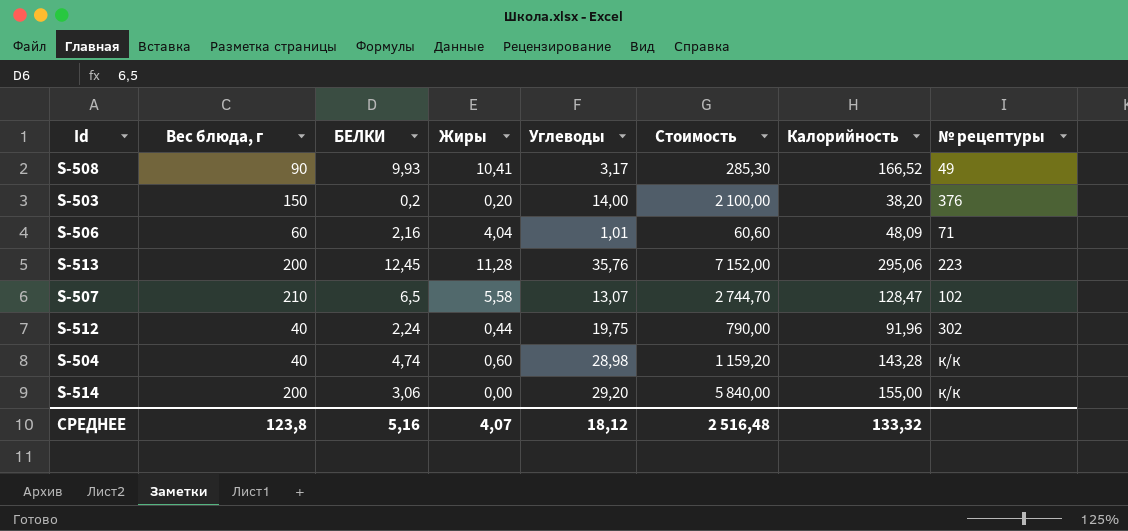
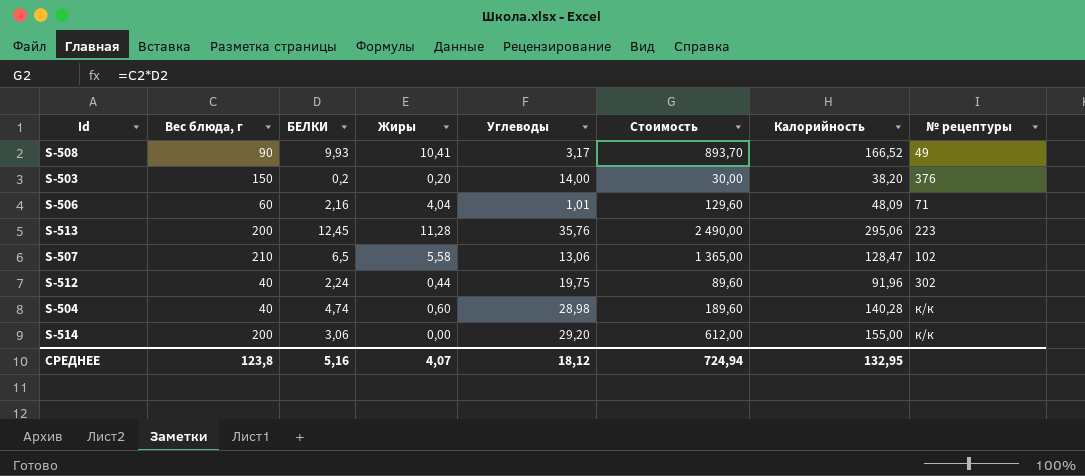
column Стоимость | formula: [Вес блюда, г] * [Углеводы] -> [Вес блюда, г] * [БЕЛКИ]
S-507 | Углеводы: 13,07 -> 13,06
S-504 | Калорийность: 143,28 -> 140,28
СРЕДНЕЕ | Стоимость: 2 516,48 -> 724,94
СРЕДНЕЕ | Калорийность: 133,32 -> 132,95

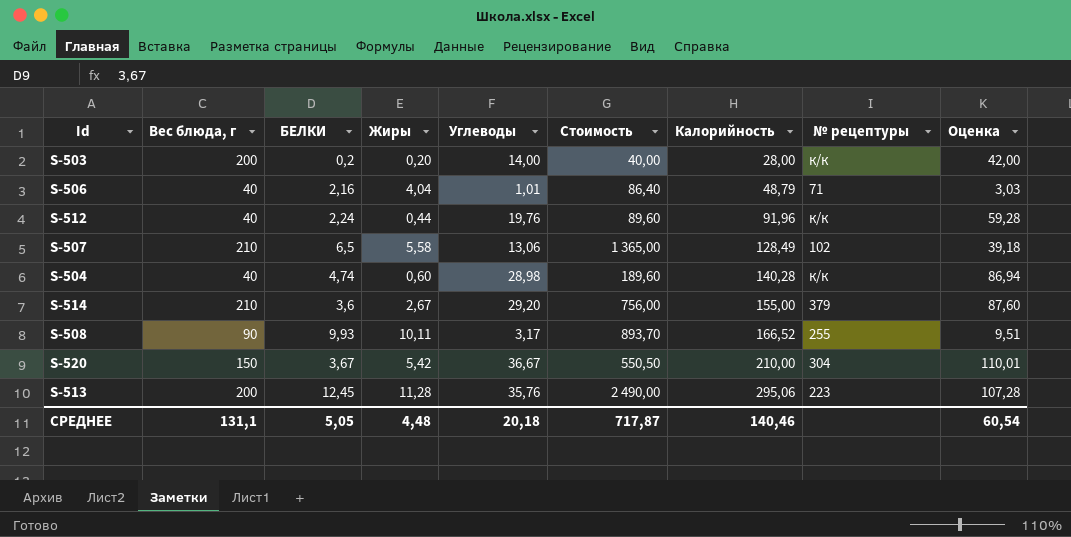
row order: none -> Калорийность ascending
column Оценка | formula: none -> [Углеводы] * 3
S-503 | Вес блюда, г: 150 -> 200
S-503 | Стоимость: 30,00 -> 40,00
S-503 | Калорийность: 38,20 -> 28,00
S-503 | № рецептуры: 376 -> к/к
S-506 | Вес блюда, г: 60 -> 40
S-506 | Стоимость: 129,60 -> 86,40
S-506 | Калорийность: 48,09 -> 48,79
S-512 | Углеводы: 19,75 -> 19,76
S-512 | № рецептуры: 302 -> к/к
S-507 | Калорийность: 128,47 -> 128,49
S-514 | Вес блюда, г: 200 -> 210
S-514 | БЕЛКИ: 3,06 -> 3,6
S-514 | Жиры: 0,00 -> 2,67
S-514 | Стоимость: 612,00 -> 756,00
S-514 | № рецептуры: к/к -> 379
S-508 | Жиры: 10,41 -> 10,11
S-508 | № рецептуры: 49 -> 255
row S-520: none -> 150 | 3,67 | 5,42 | 36,67 | 550,50 | 210,00 | 304 | 110,01
СРЕДНЕЕ | Вес блюда, г: 123,8 -> 131,1
СРЕДНЕЕ | БЕЛКИ: 5,16 -> 5,05
СРЕДНЕЕ | Жиры: 4,07 -> 4,48
СРЕДНЕЕ | Углеводы: 18,12 -> 20,18
СРЕДНЕЕ | Стоимость: 724,94 -> 717,87
СРЕДНЕЕ | Калорийность: 132,95 -> 140,46

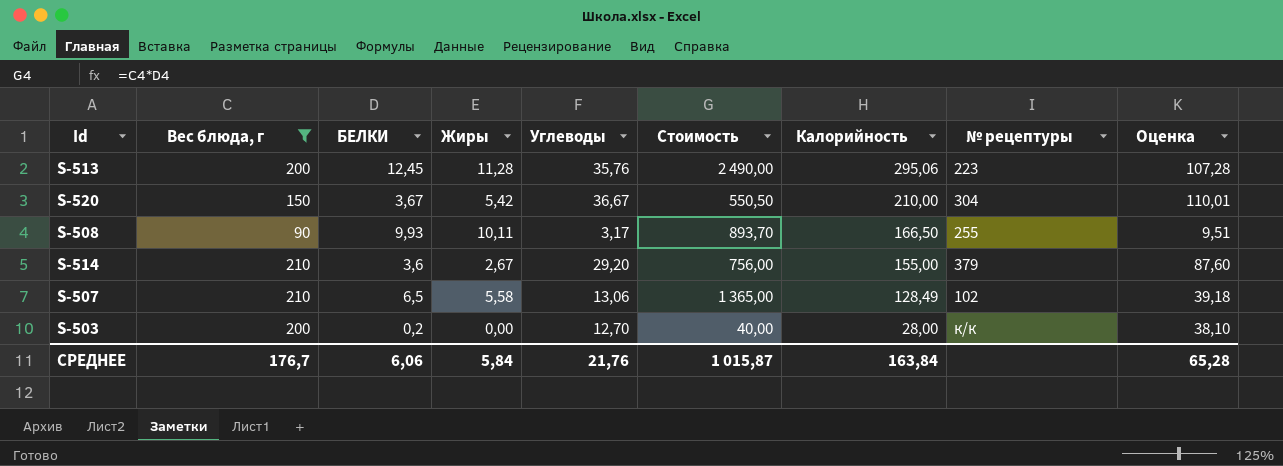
filter: none -> Вес блюда, г != 40
row order: Калорийность ascending -> Калорийность descending
S-508 | Калорийность: 166,52 -> 166,50
S-503 | Жиры: 0,20 -> 0,00
S-503 | Углеводы: 14,00 -> 12,70
S-503 | Оценка: 42,00 -> 38,10
СРЕДНЕЕ | Вес блюда, г: 131,1 -> 176,7
СРЕДНЕЕ | БЕЛКИ: 5,05 -> 6,06
СРЕДНЕЕ | Жиры: 4,48 -> 5,84
СРЕДНЕЕ | Углеводы: 20,18 -> 21,76
СРЕДНЕЕ | Стоимость: 717,87 -> 1 015,87
СРЕДНЕЕ | Калорийность: 140,46 -> 163,84
СРЕДНЕЕ | Оценка: 60,54 -> 65,28

